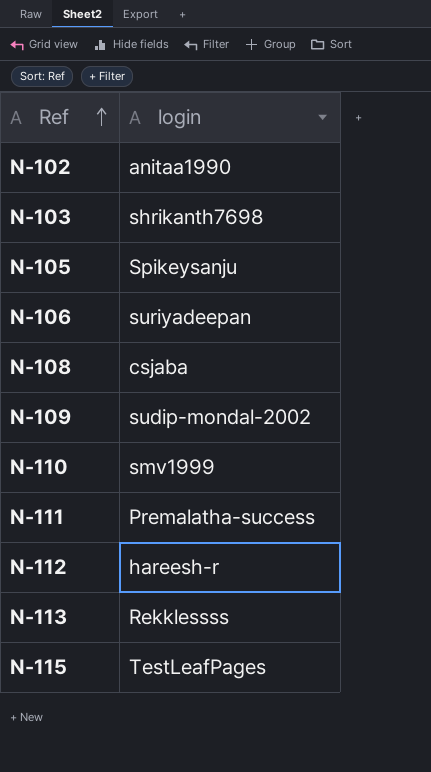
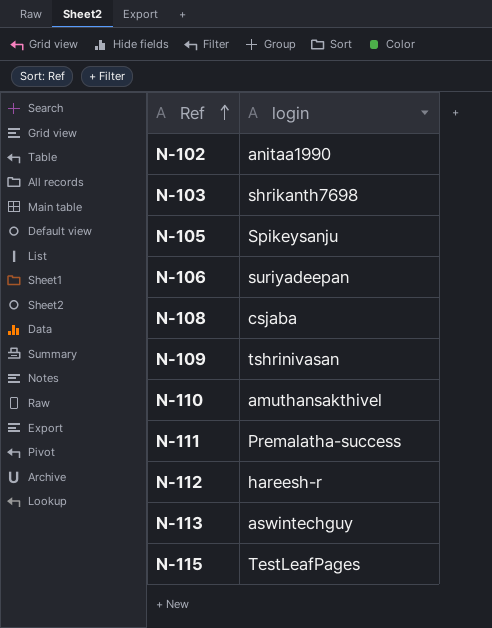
N-109 | login: sudip-mondal-2002 -> tshrinivasan
N-110 | login: smv1999 -> amuthansakthivel
N-113 | login: Rekklessss -> aswintechguy

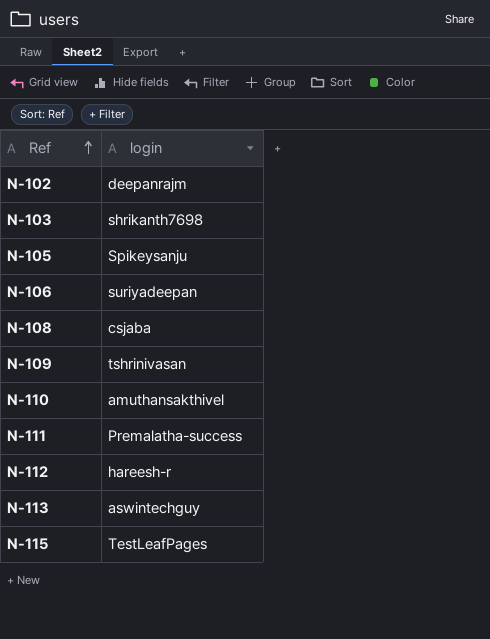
N-102 | login: anitaa1990 -> deepanrajm

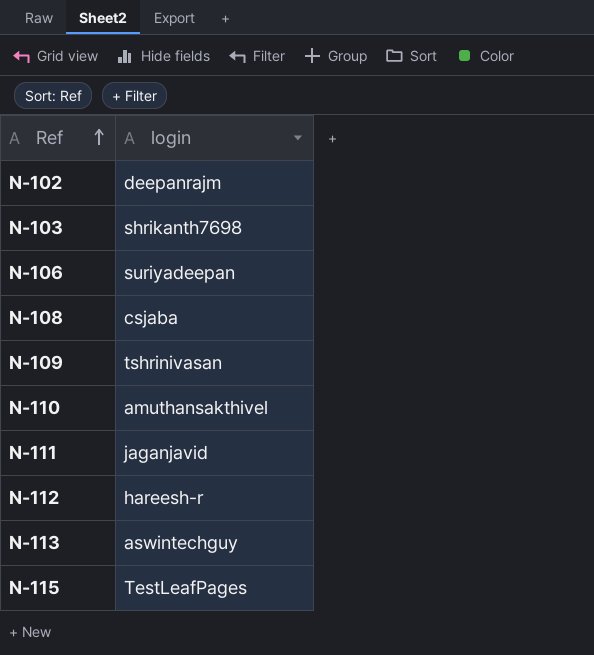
row N-105: Spikeysanju -> none
N-111 | login: Premalatha-success -> jaganjavid

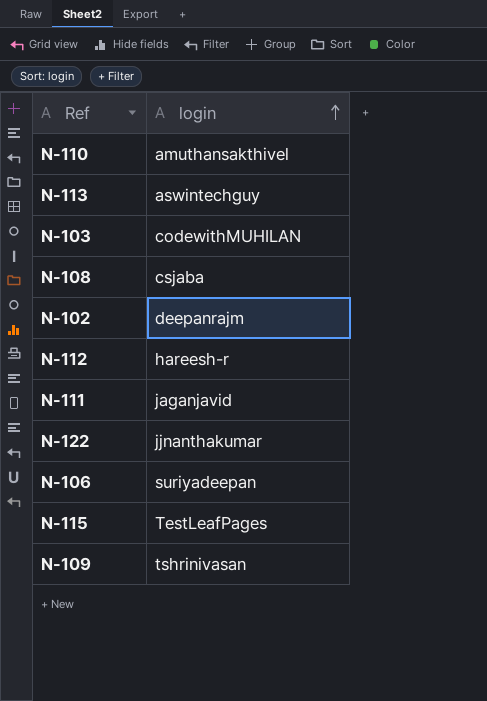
row order: Ref ascending -> login ascending
N-103 | login: shrikanth7698 -> codewithMUHILAN
row N-122: none -> jjnanthakumar

